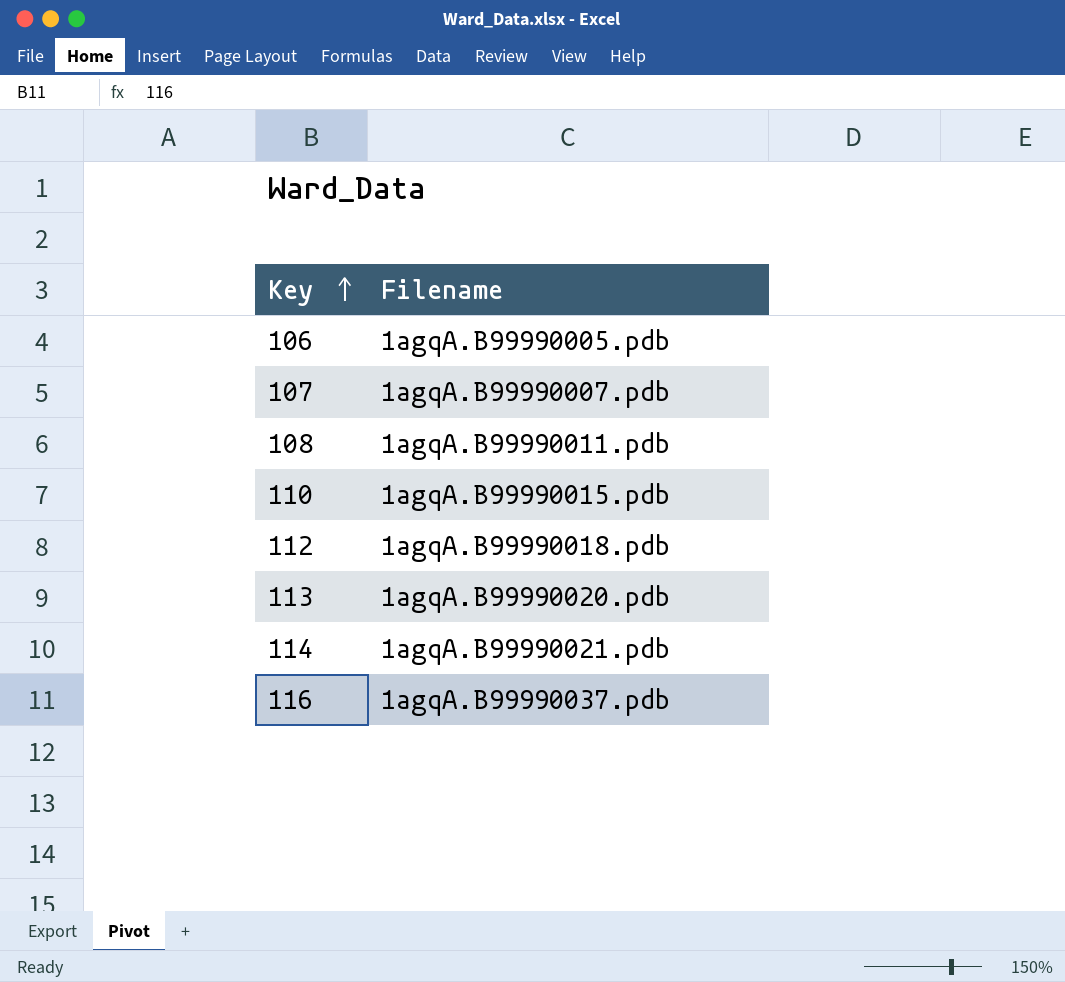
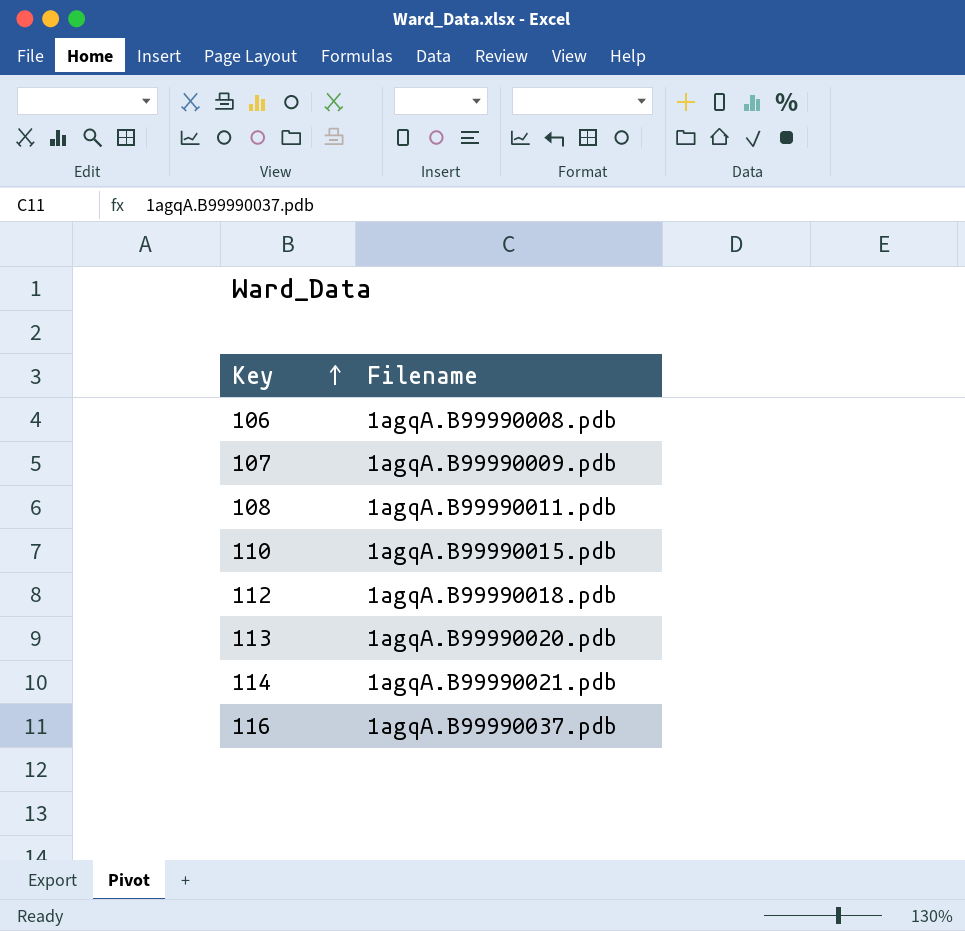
106 | Filename: 1agqA.B99990005.pdb -> 1agqA.B99990008.pdb
107 | Filename: 1agqA.B99990007.pdb -> 1agqA.B99990009.pdb

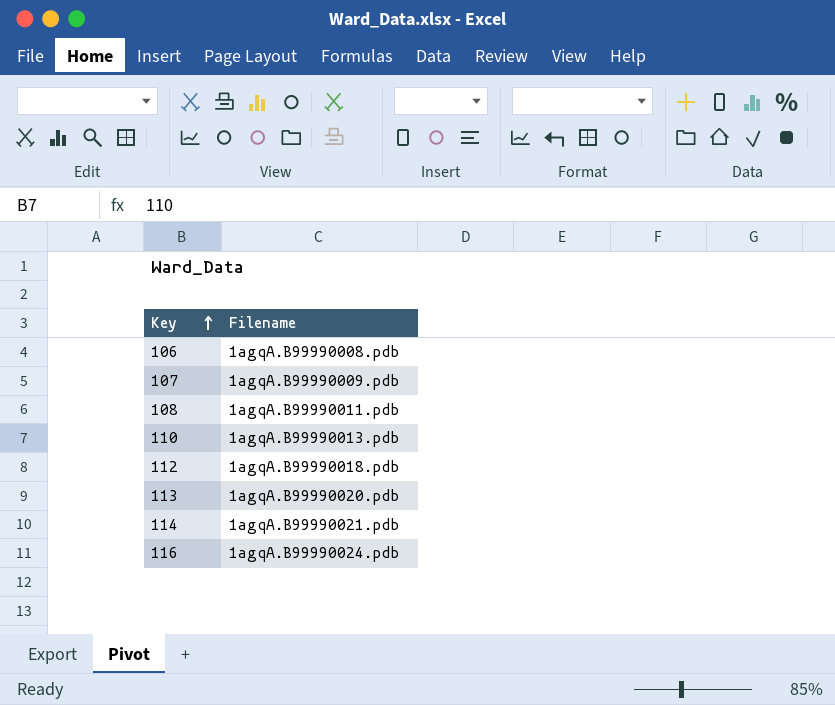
110 | Filename: 1agqA.B99990015.pdb -> 1agqA.B99990013.pdb
116 | Filename: 1agqA.B99990037.pdb -> 1agqA.B99990024.pdb

